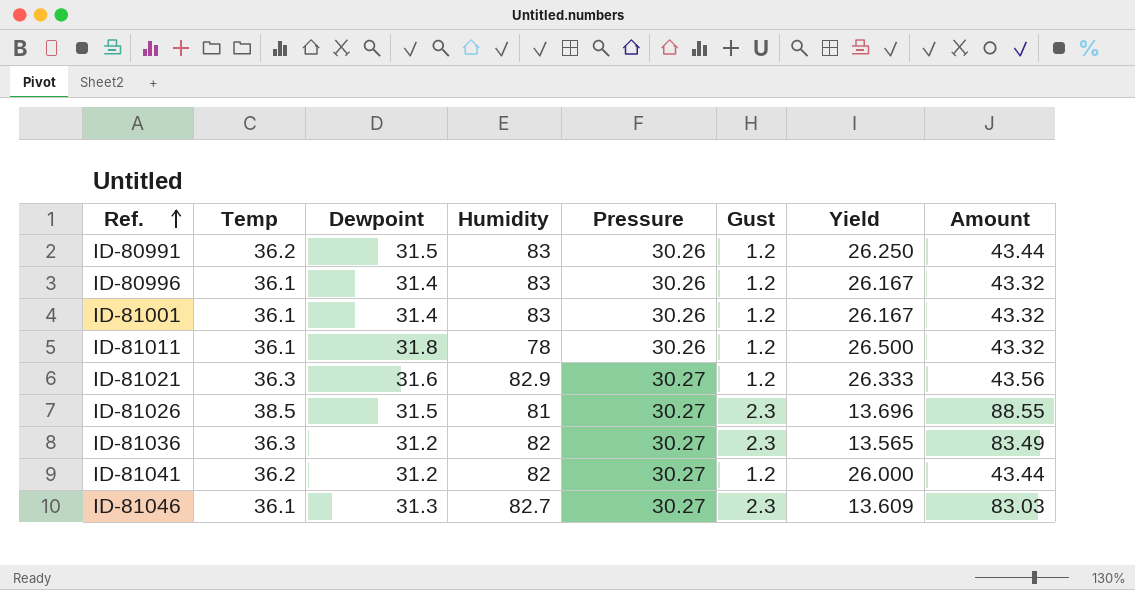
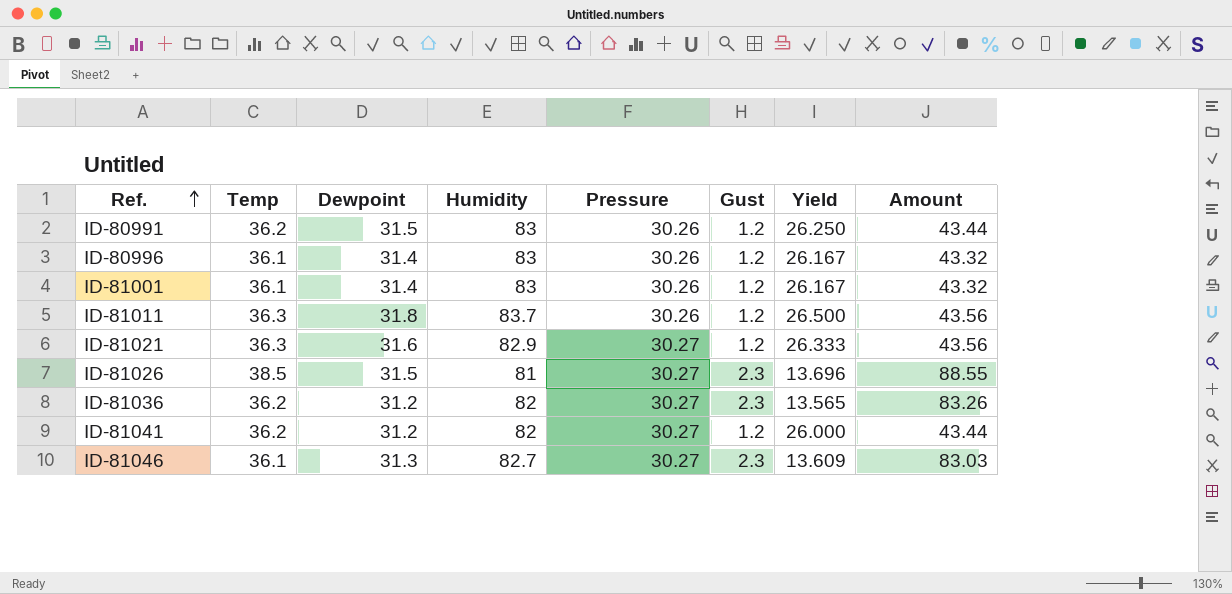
ID-81011 | Temp: 36.1 -> 36.3
ID-81011 | Humidity: 78 -> 83.7
ID-81011 | Amount: 43.32 -> 43.56
ID-81036 | Temp: 36.3 -> 36.2
ID-81036 | Amount: 83.49 -> 83.26

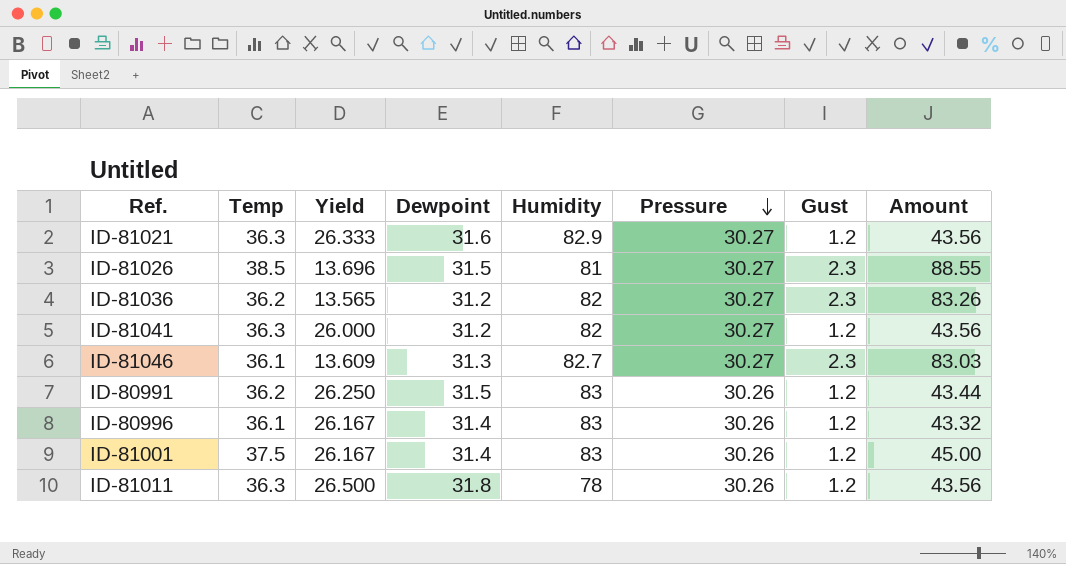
row order: Ref. ascending -> Pressure descending
column Yield | position: 7 -> 3
ID-81041 | Temp: 36.2 -> 36.3
ID-81041 | Amount: 43.44 -> 43.56
ID-81001 | Temp: 36.1 -> 37.5
ID-81001 | Amount: 43.32 -> 45.00
ID-81011 | Humidity: 83.7 -> 78

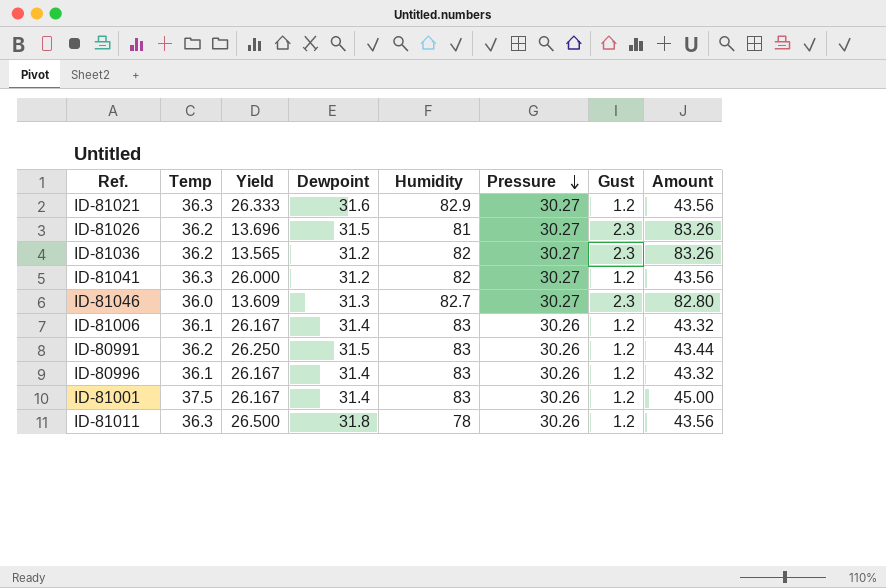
ID-81026 | Temp: 38.5 -> 36.2
ID-81026 | Amount: 88.55 -> 83.26
ID-81046 | Temp: 36.1 -> 36.0
ID-81046 | Amount: 83.03 -> 82.80
row ID-81006: none -> 36.1 | 26.167 | 31.4 | 83 | 30.26 | 1.2 | 43.32

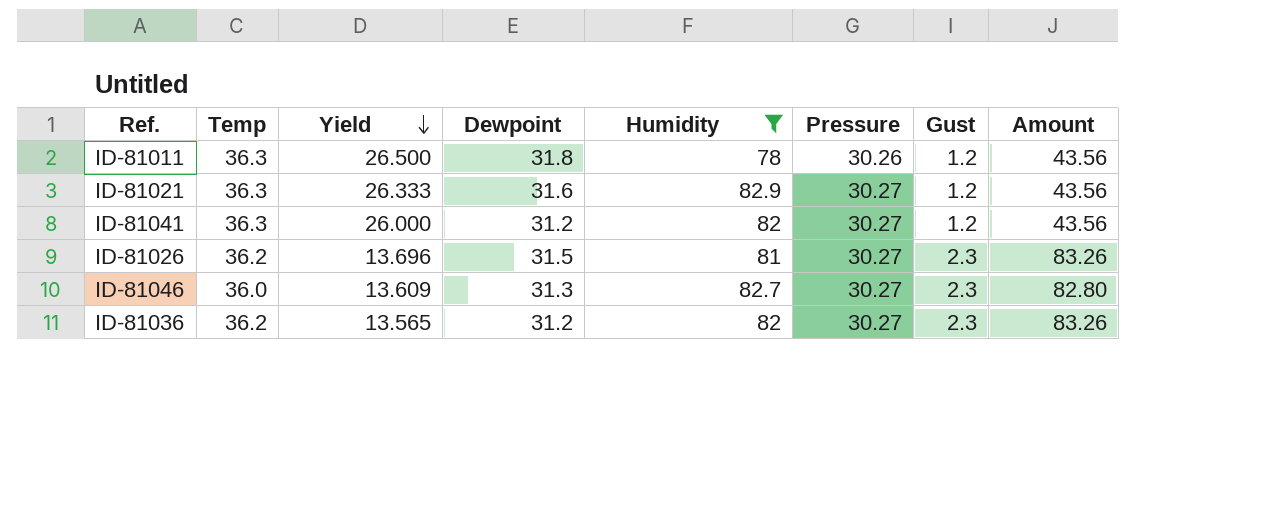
filter: none -> Humidity != 83
row order: Pressure descending -> Yield descending

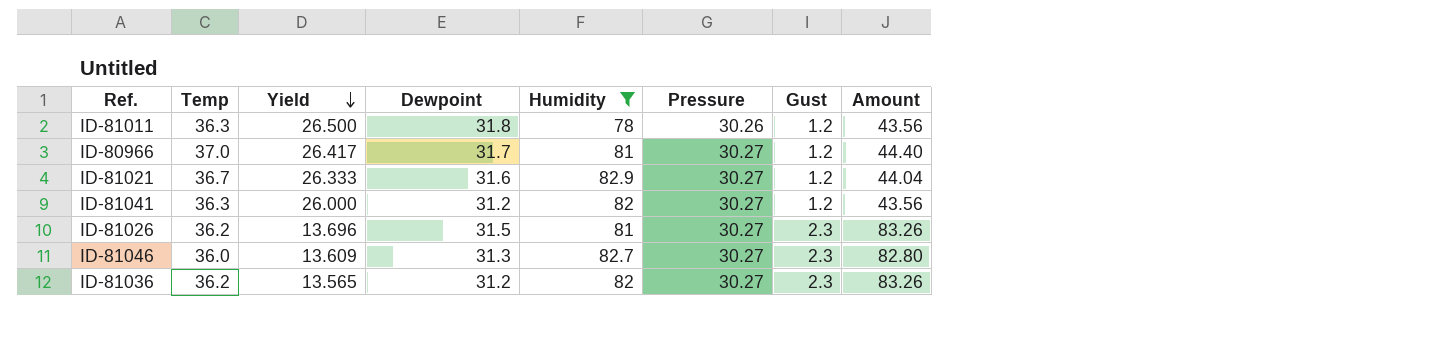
row ID-80966: none -> 37.0 | 26.417 | 31.7 | 81 | 30.27 | 1.2 | 44.40
ID-81021 | Temp: 36.3 -> 36.7
ID-81021 | Amount: 43.56 -> 44.04

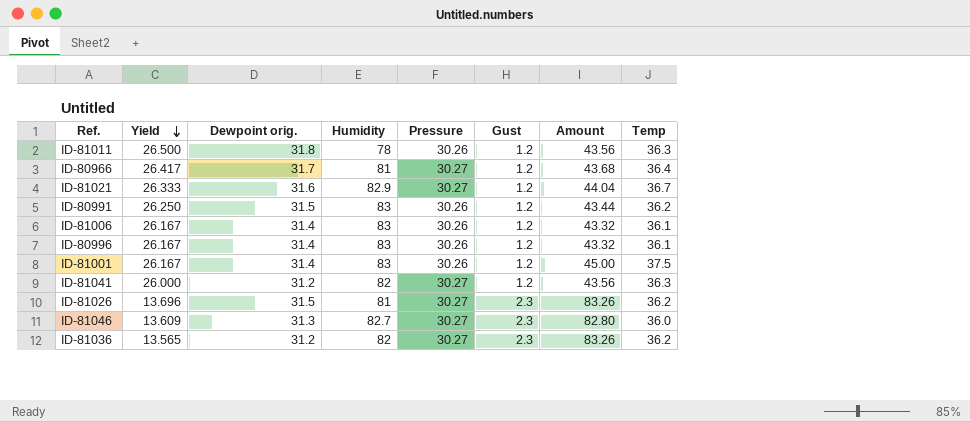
filter: Humidity != 83 -> none
column name: Dewpoint -> Dewpoint orig.
column Temp | position: 2 -> 8
ID-80966 | Amount: 44.40 -> 43.68
ID-80966 | Temp: 37.0 -> 36.4

